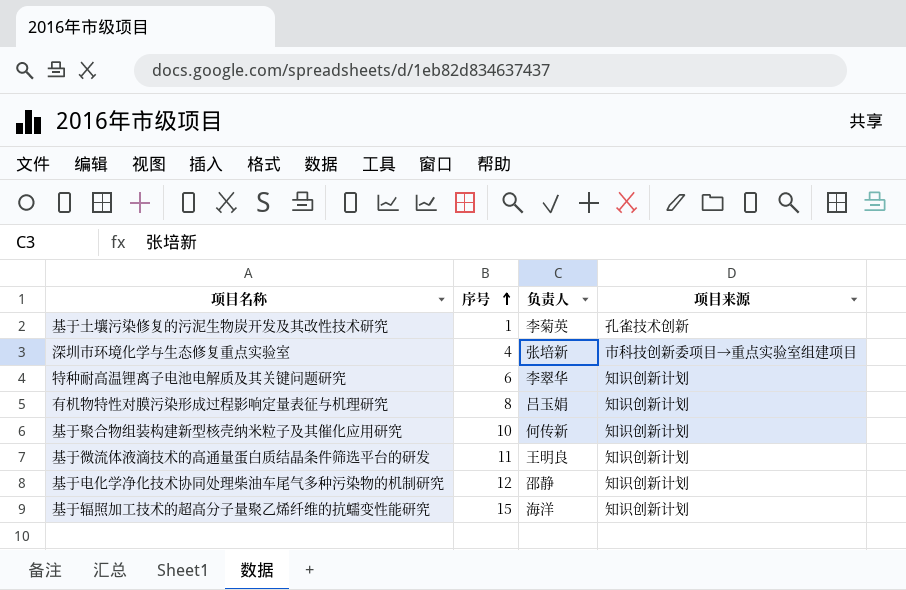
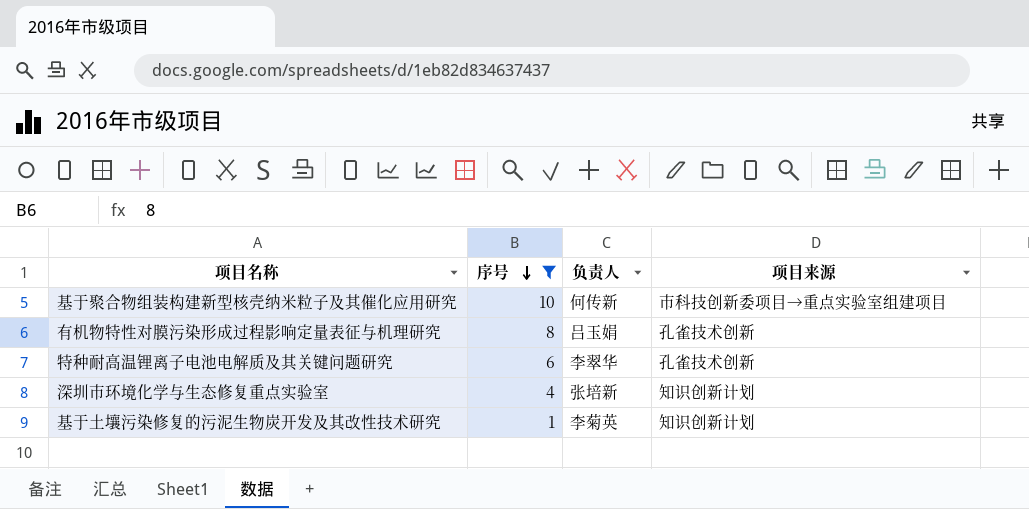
filter: none -> 序号 <= 10
row order: 序号 ascending -> 序号 descending
基于聚合物组装构建新型核壳纳米粒子及其催化应用研究 | 项目来源: 知识创新计划 -> 市科技创新委项目→重点实验室组建项目
有机物特性对膜污染形成过程影响定量表征与机理研究 | 项目来源: 知识创新计划 -> 孔雀技术创新
特种耐高温锂离子电池电解质及其关键问题研究 | 项目来源: 知识创新计划 -> 孔雀技术创新
深圳市环境化学与生态修复重点实验室 | 项目来源: 市科技创新委项目→重点实验室组建项目 -> 知识创新计划
基于土壤污染修复的污泥生物炭开发及其改性技术研究 | 项目来源: 孔雀技术创新 -> 知识创新计划

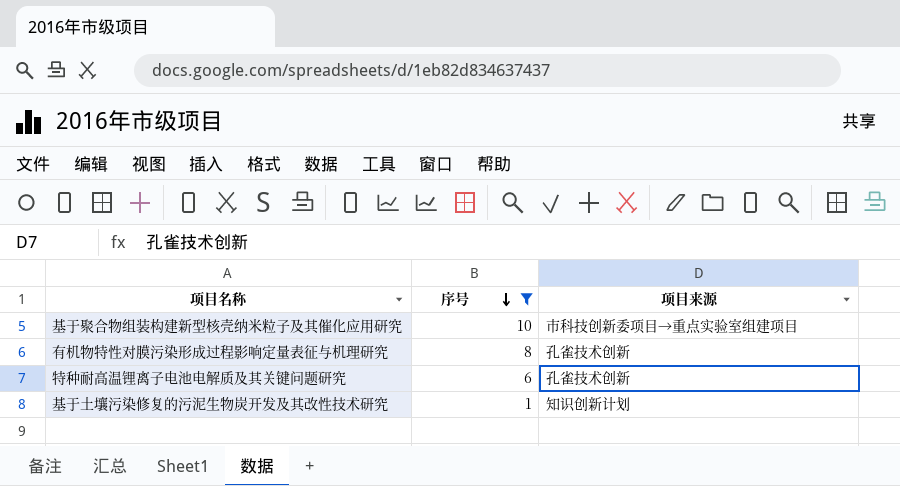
column 负责人 | position: 3 -> none
row 深圳市环境化学与生态修复重点实验室: 4 | 张培新 | 知识创新计划 -> none

